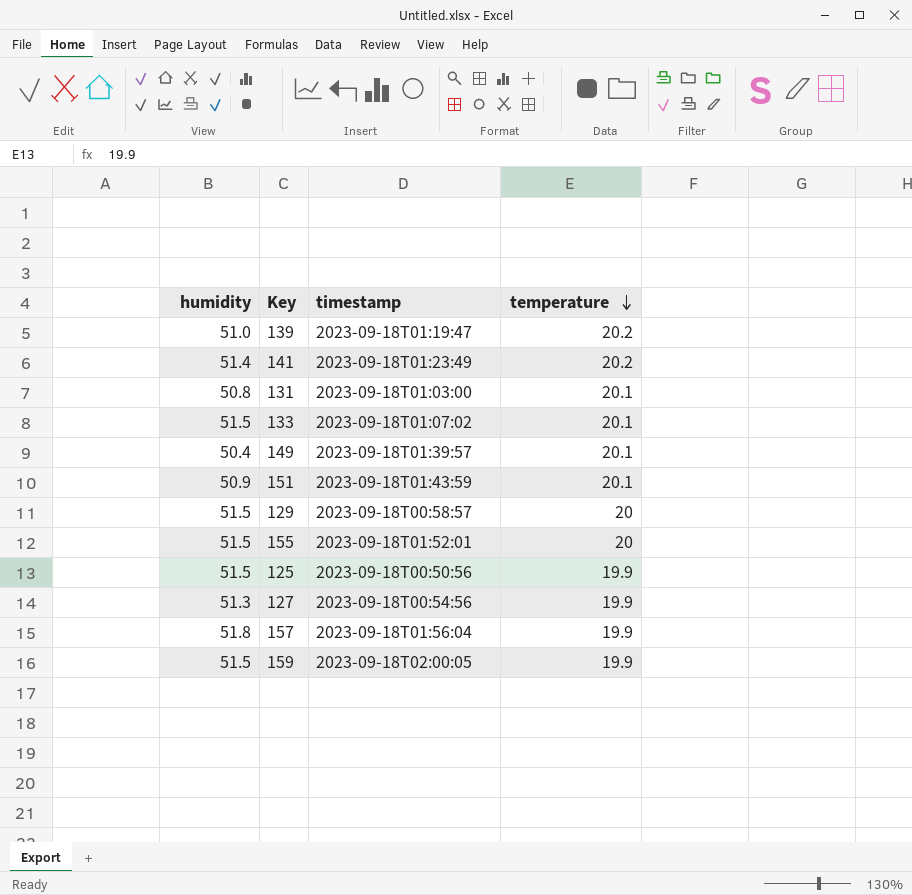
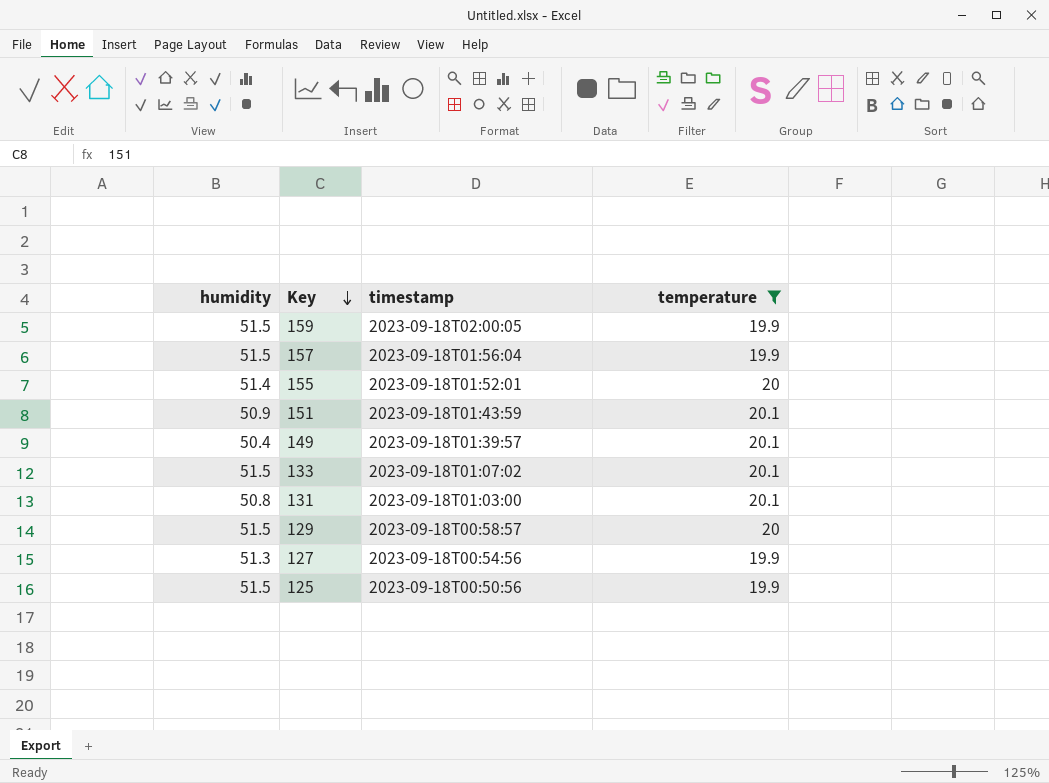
filter: none -> temperature != 20.2
row order: temperature descending -> Key descending
157 | humidity: 51.8 -> 51.5
155 | humidity: 51.5 -> 51.4

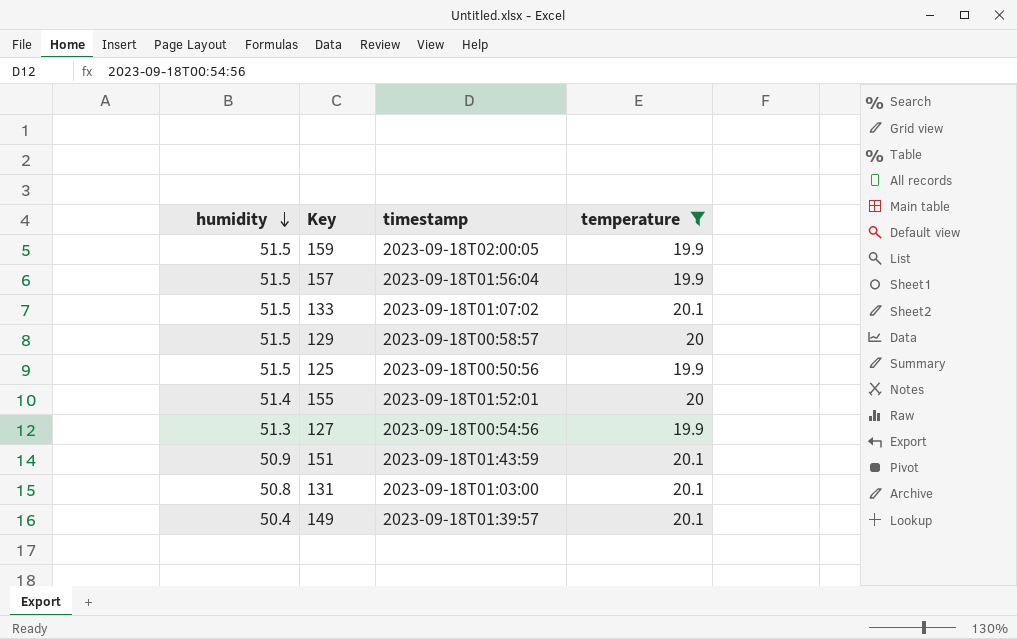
row order: Key descending -> humidity descending

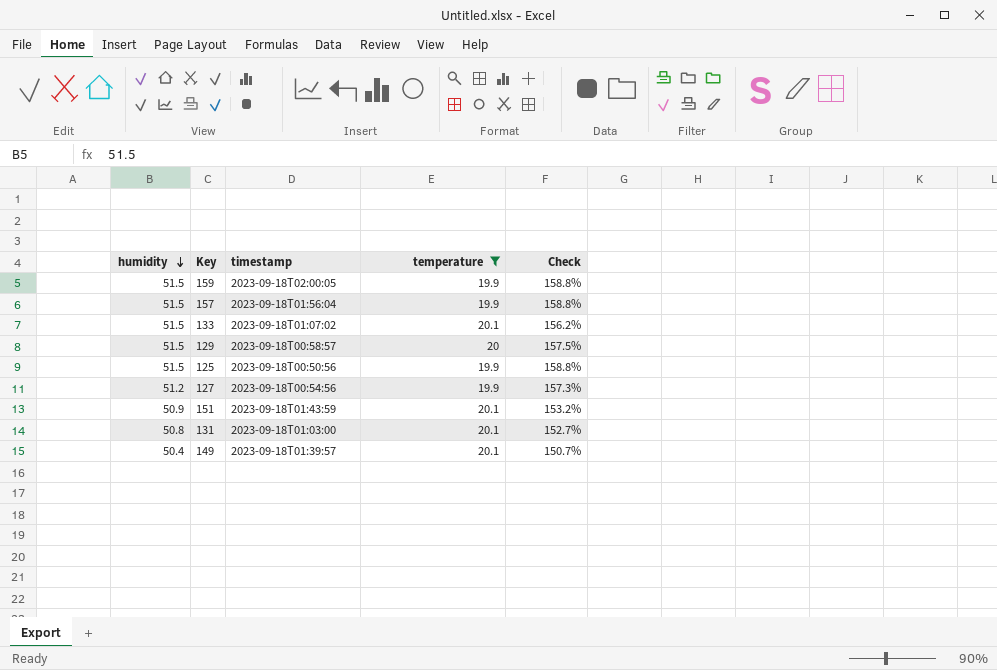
column Check | formula: none -> ([humidity] - [temperature]) / [temperature]
row 155: 51.4 | 2023-09-18T01:52:01 | 20 -> none
127 | humidity: 51.3 -> 51.2

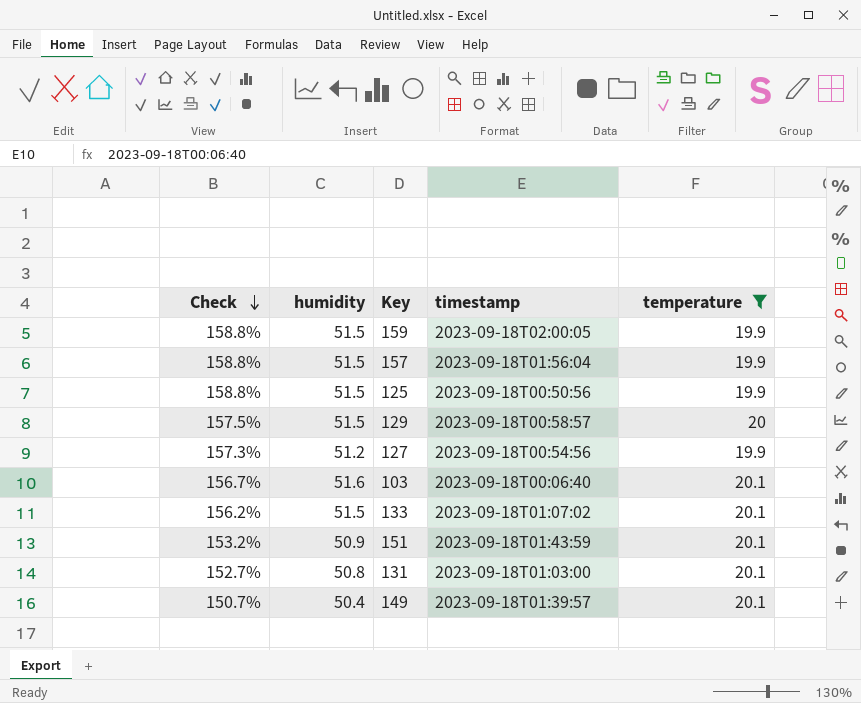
row order: humidity descending -> Check descending
column Check | position: 5 -> 1
row 103: none -> 156.7% | 51.6 | 2023-09-18T00:06:40 | 20.1

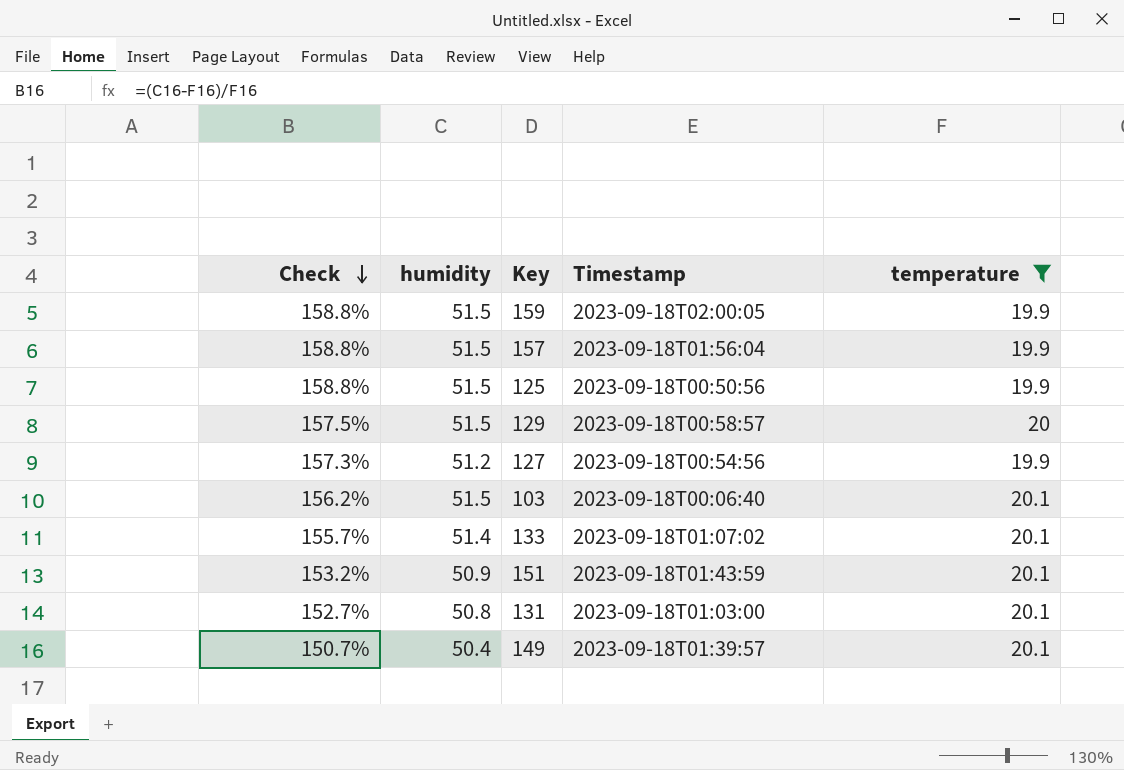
column name: timestamp -> Timestamp
103 | Check: 156.7% -> 156.2%
103 | humidity: 51.6 -> 51.5
133 | Check: 156.2% -> 155.7%
133 | humidity: 51.5 -> 51.4

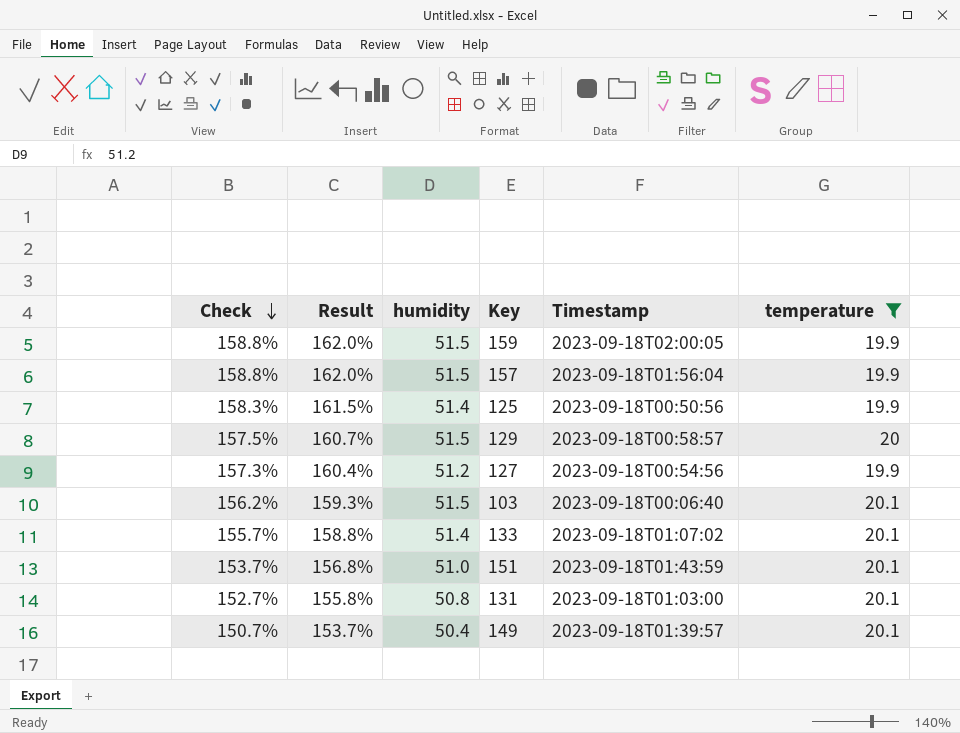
column Result | formula: none -> [Check] * 1.02
125 | Check: 158.8% -> 158.3%
125 | humidity: 51.5 -> 51.4
151 | Check: 153.2% -> 153.7%
151 | humidity: 50.9 -> 51.0

